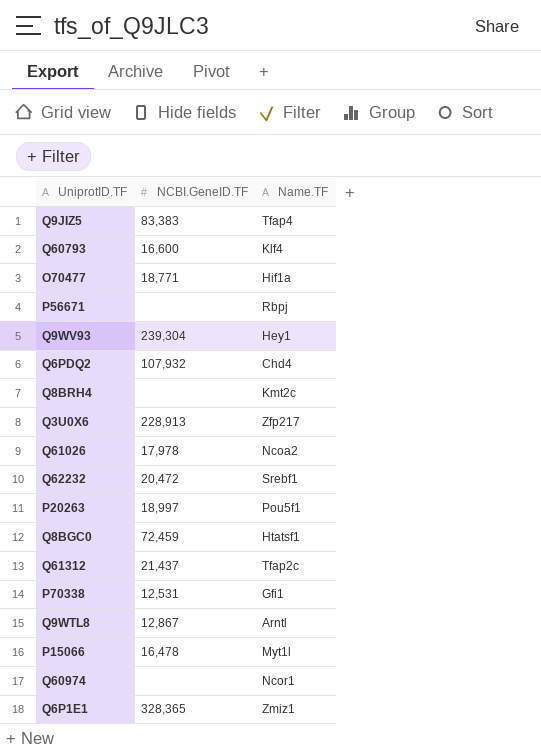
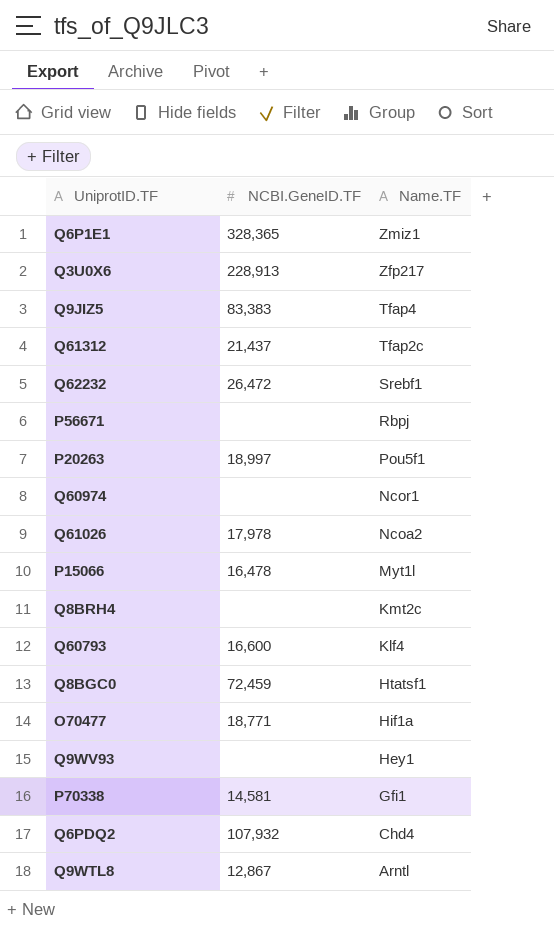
row order: none -> Name.TF descending
Q62232 | NCBI.GeneID.TF: 20,472 -> 26,472
Q9WV93 | NCBI.GeneID.TF: 239,304 -> none
P70338 | NCBI.GeneID.TF: 12,531 -> 14,581

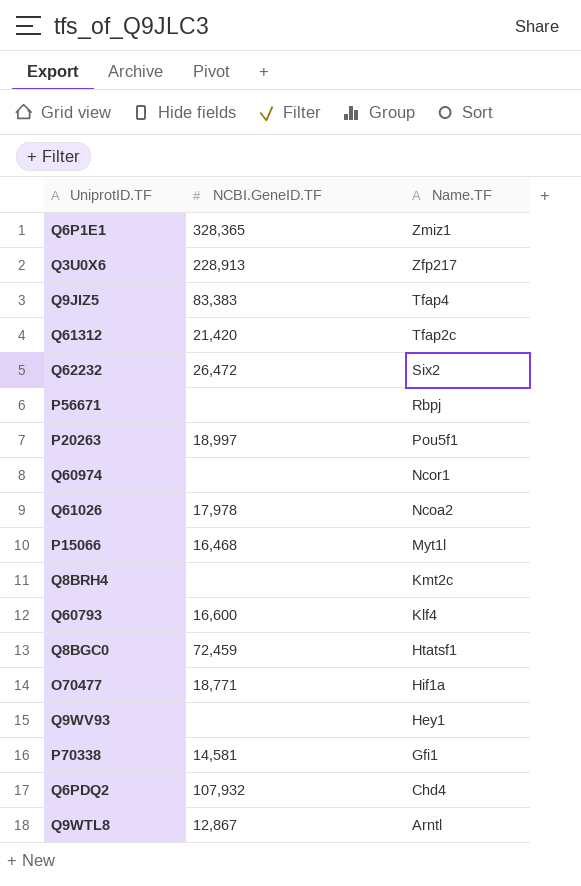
Q61312 | NCBI.GeneID.TF: 21,437 -> 21,420
Q62232 | Name.TF: Srebf1 -> Six2
P15066 | NCBI.GeneID.TF: 16,478 -> 16,468

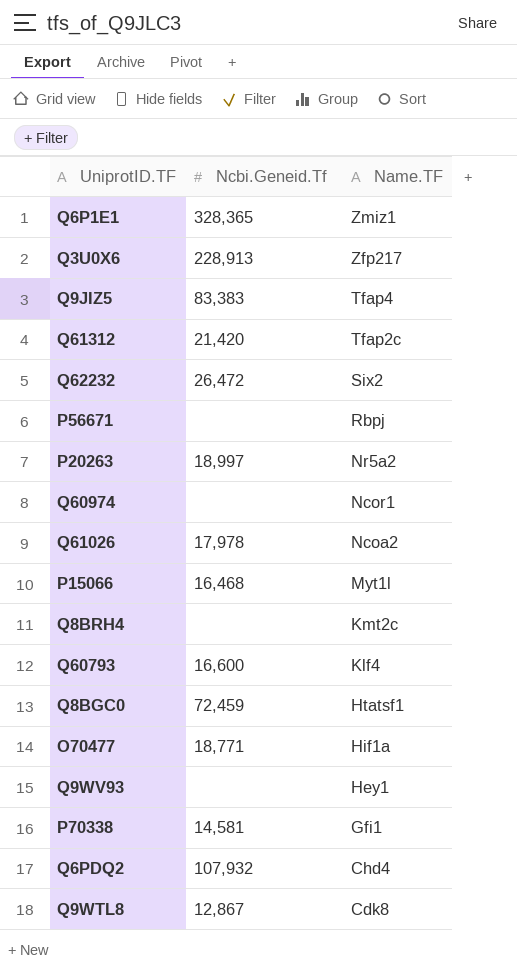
column name: NCBI.GeneID.TF -> Ncbi.Geneid.Tf
P20263 | Name.TF: Pou5f1 -> Nr5a2
Q9WTL8 | Name.TF: Arntl -> Cdk8

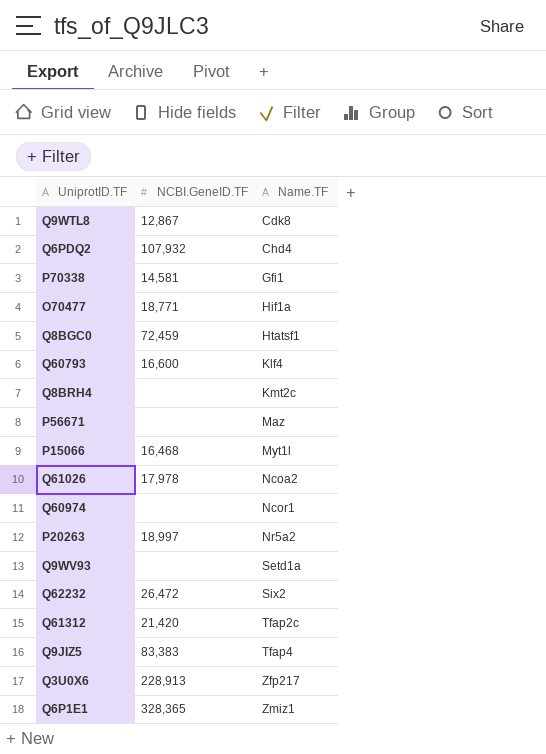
row order: Name.TF descending -> Name.TF ascending
column name: Ncbi.Geneid.Tf -> NCBI.GeneID.TF
P56671 | Name.TF: Rbpj -> Maz
Q9WV93 | Name.TF: Hey1 -> Setd1a

